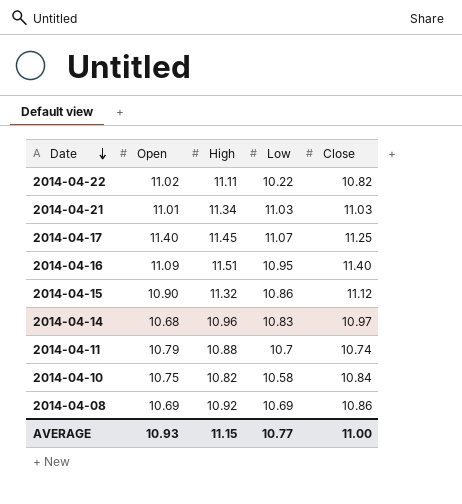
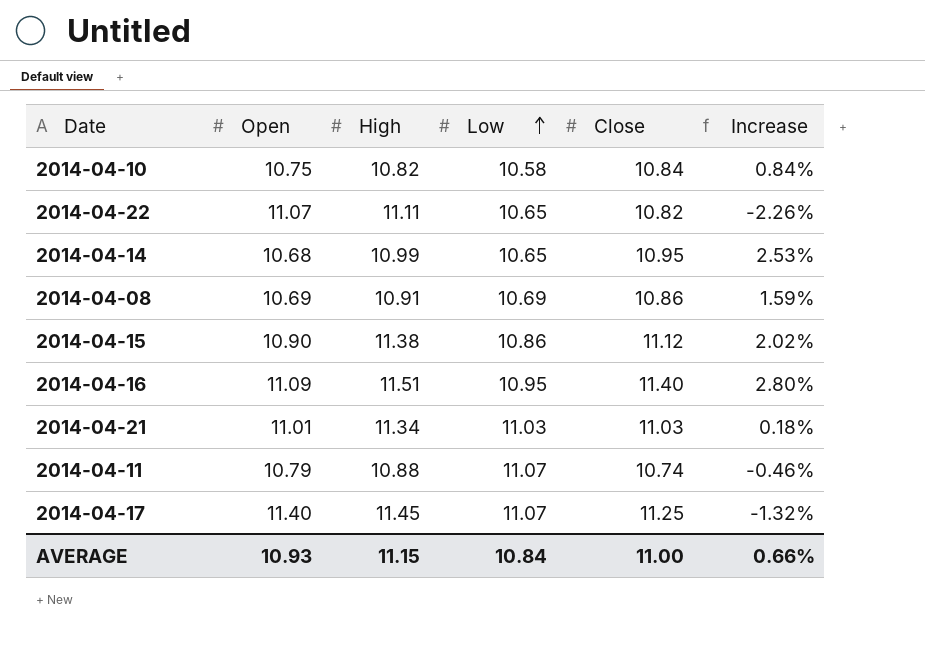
row order: Date descending -> Low ascending
column Increase | formula: none -> ([Close] - [Open]) / [Open]
2014-04-22 | Open: 11.02 -> 11.07
2014-04-22 | Low: 10.22 -> 10.65
2014-04-14 | High: 10.96 -> 10.99
2014-04-14 | Low: 10.83 -> 10.65
2014-04-14 | Close: 10.97 -> 10.95
2014-04-08 | High: 10.92 -> 10.91
2014-04-15 | High: 11.32 -> 11.38
2014-04-11 | Low: 10.7 -> 11.07
AVERAGE | Low: 10.77 -> 10.84

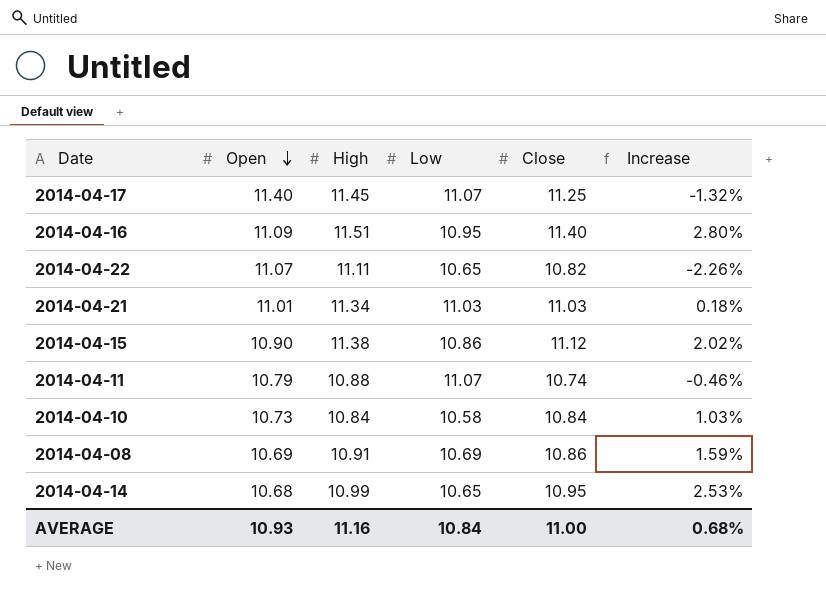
row order: Low ascending -> Open descending
2014-04-10 | Open: 10.75 -> 10.73
2014-04-10 | High: 10.82 -> 10.84
2014-04-10 | Increase: 0.84% -> 1.03%
AVERAGE | High: 11.15 -> 11.16
AVERAGE | Increase: 0.66% -> 0.68%

